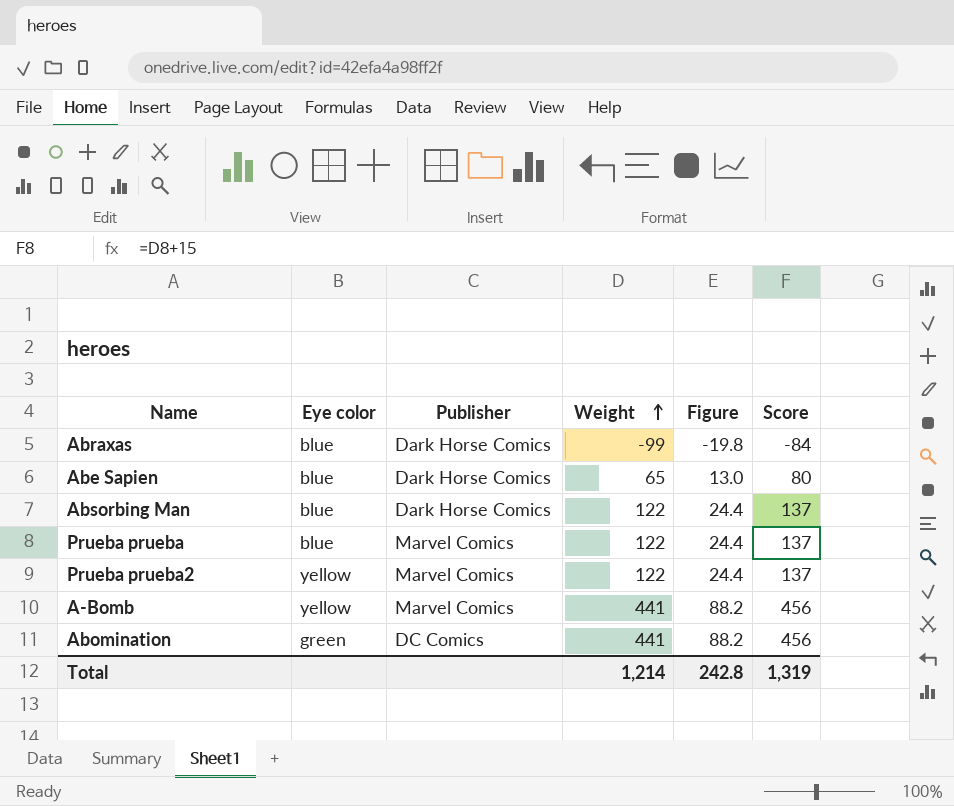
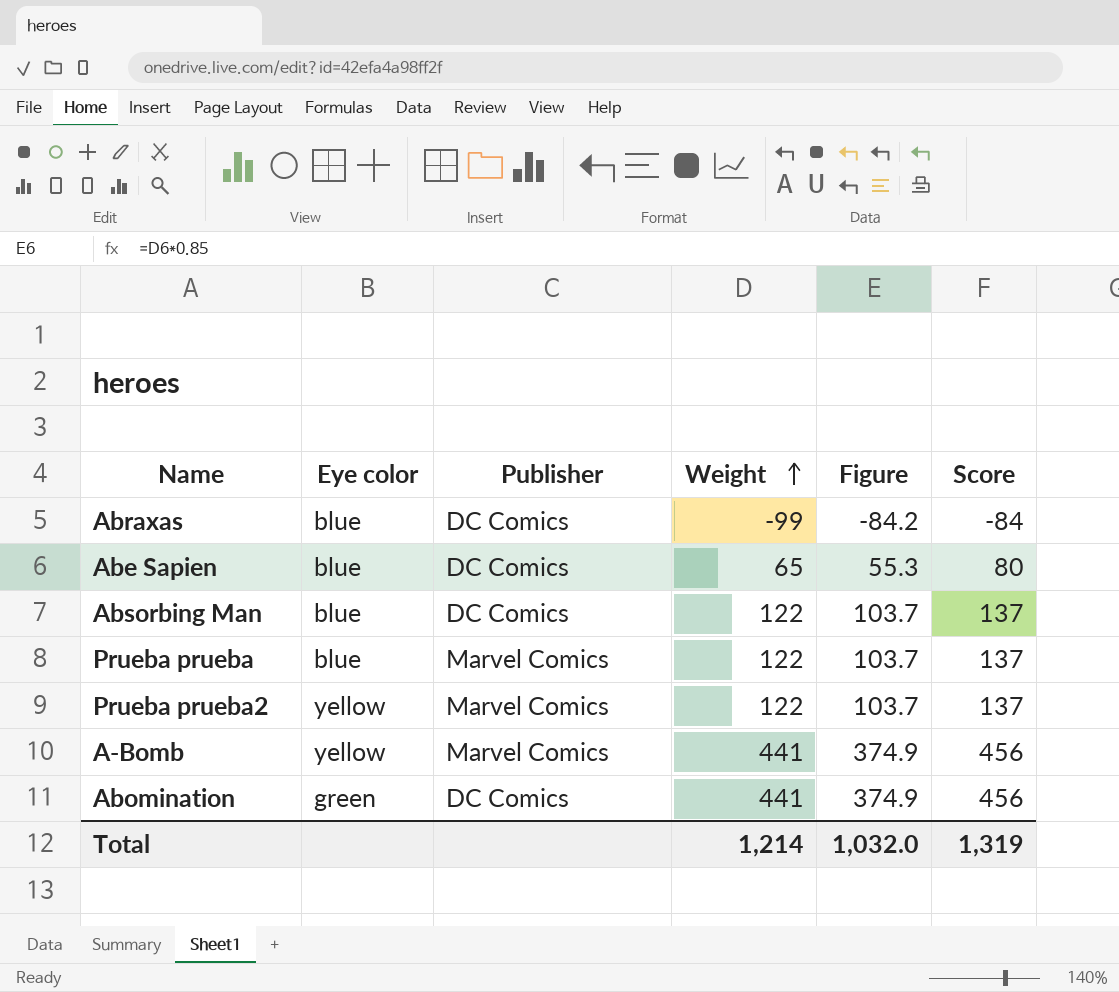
column Figure | formula: [Weight] * 0.2 -> [Weight] * 0.85
Abraxas | Publisher: Dark Horse Comics -> DC Comics
Abe Sapien | Publisher: Dark Horse Comics -> DC Comics
Absorbing Man | Publisher: Dark Horse Comics -> DC Comics
Total | Figure: 242.8 -> 1,032.0

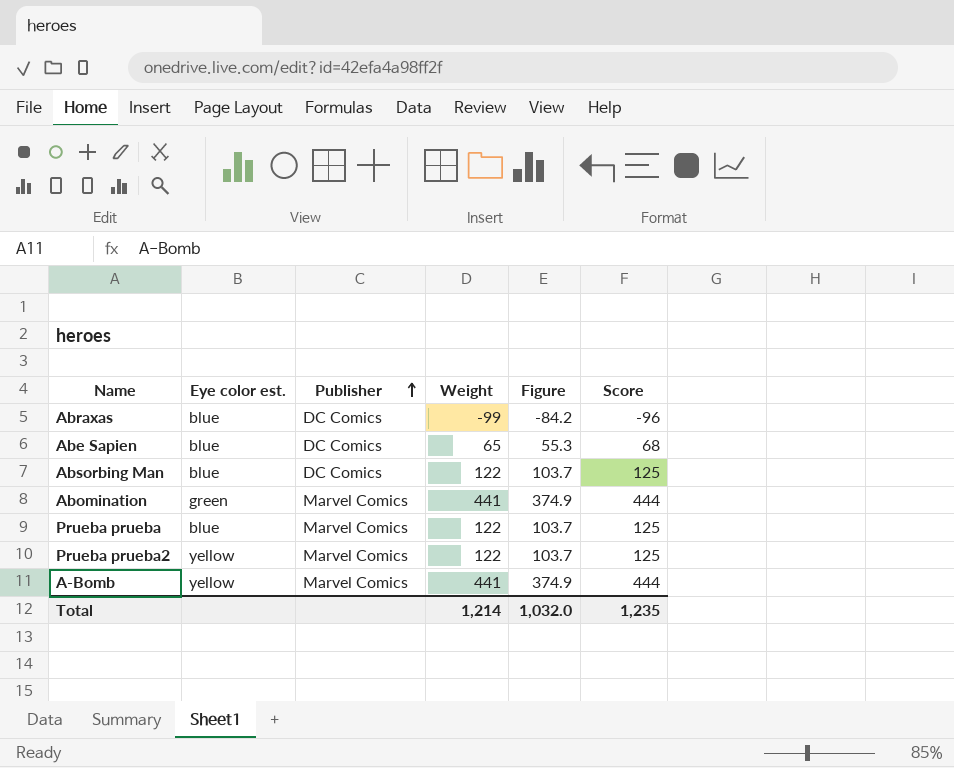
row order: Weight ascending -> Publisher ascending
column name: Eye color -> Eye color est.
column Score | formula: [Weight] + 15 -> [Weight] + 3
Abomination | Publisher: DC Comics -> Marvel Comics
Total | Score: 1,319 -> 1,235

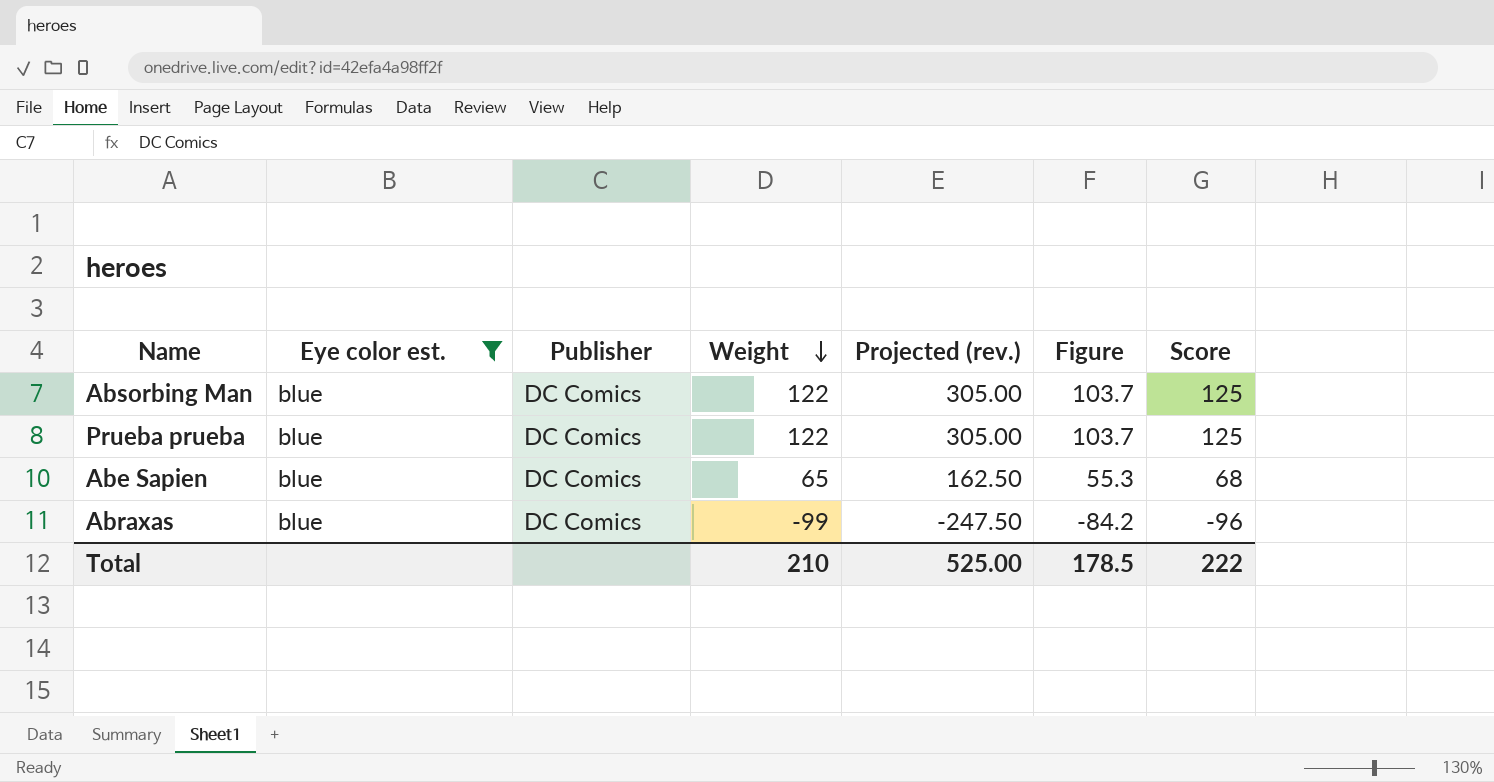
filter: none -> Eye color est. = blue
row order: Publisher ascending -> Weight descending
column Projected (rev.) | formula: none -> [Weight] * 2.5
Prueba prueba | Publisher: Marvel Comics -> DC Comics
Total | Weight: 1,214 -> 210
Total | Figure: 1,032.0 -> 178.5
Total | Score: 1,235 -> 222

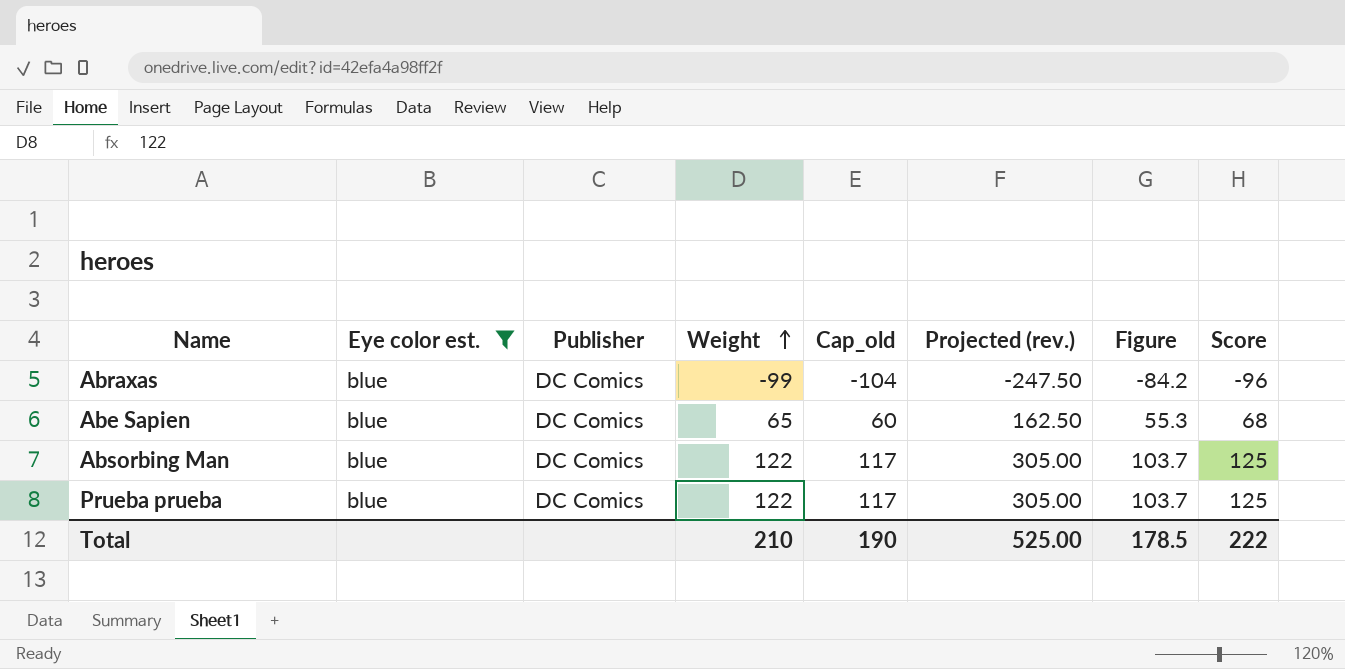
row order: Weight descending -> Weight ascending
column Cap_old | formula: none -> [Weight] - 5

